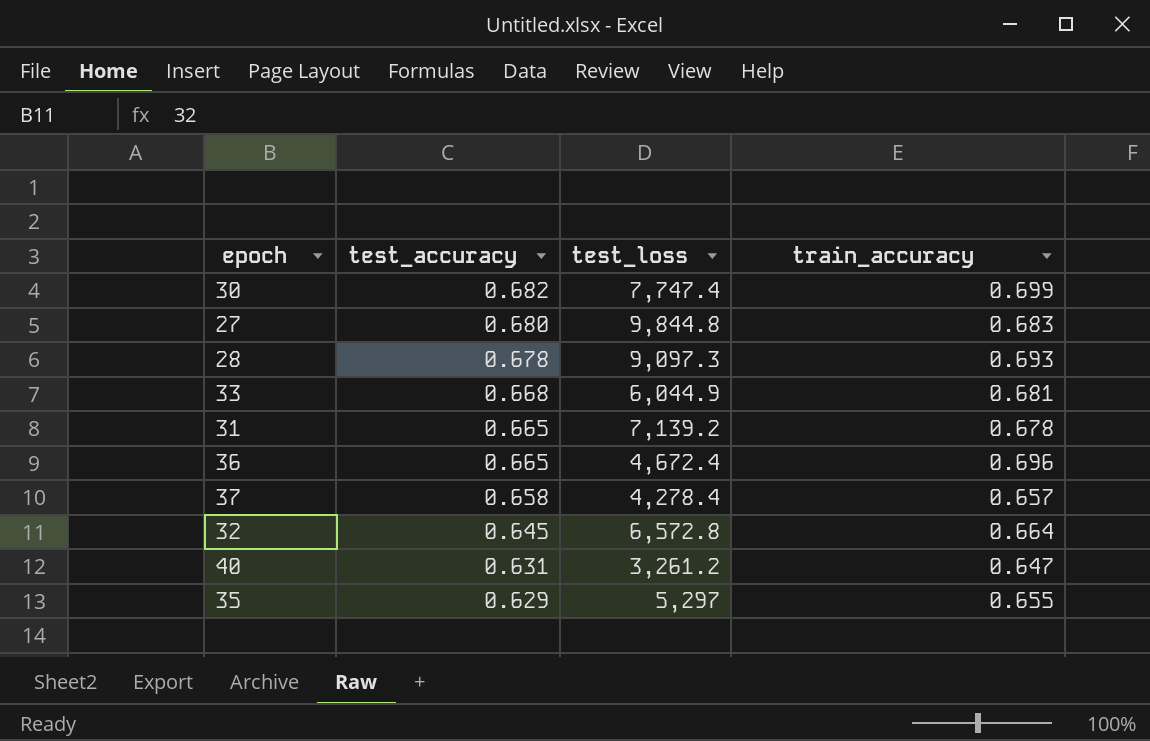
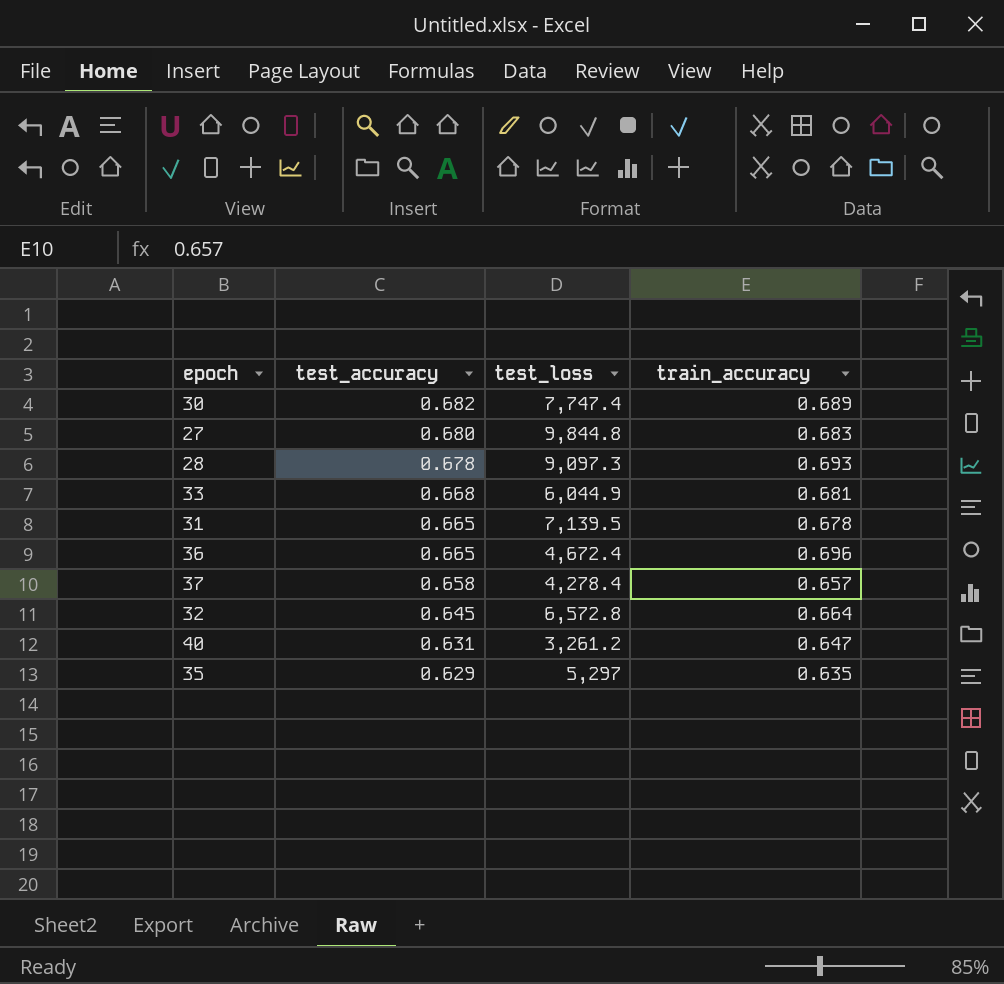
30 | train_accuracy: 0.699 -> 0.689
31 | test_loss: 7,139.2 -> 7,139.5
35 | train_accuracy: 0.655 -> 0.635

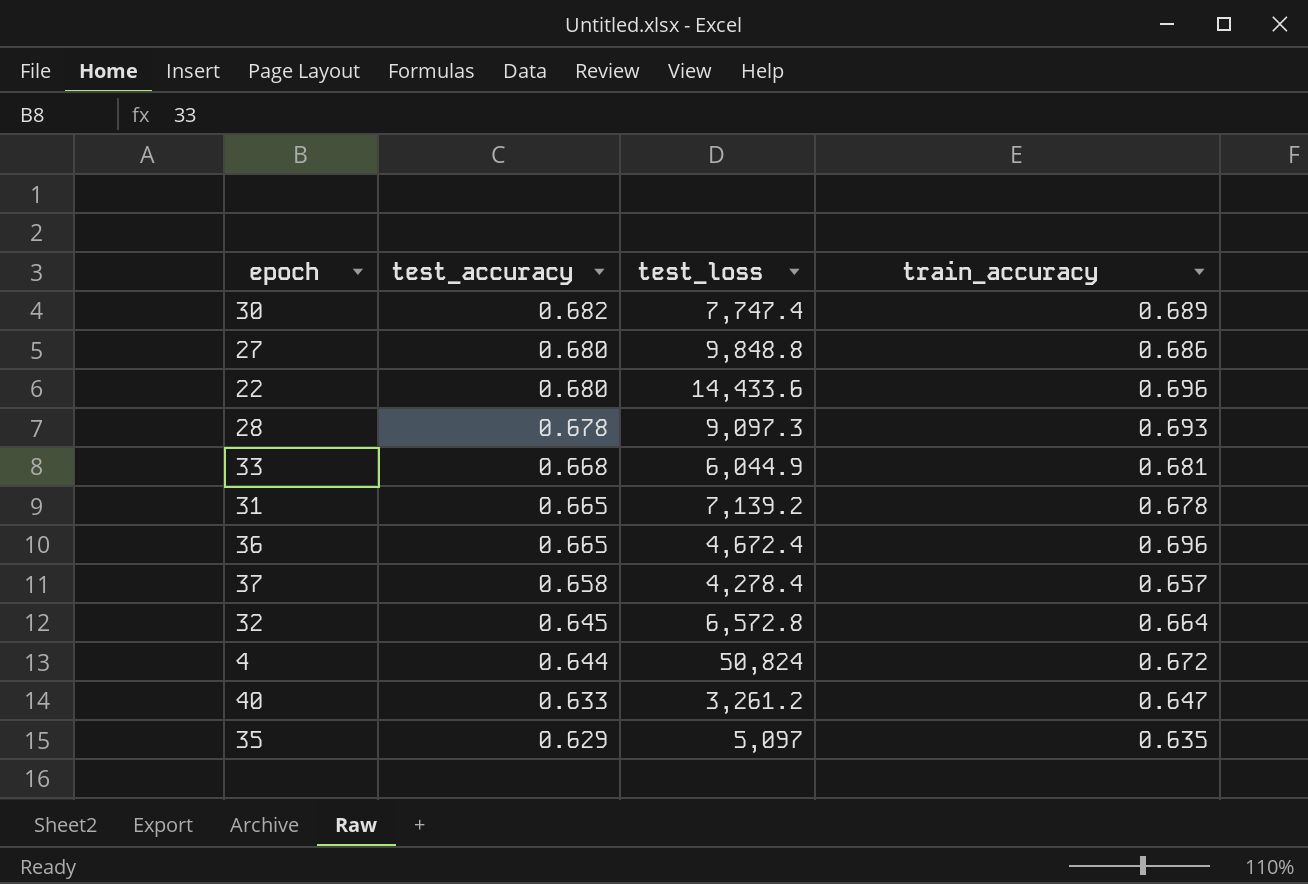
27 | test_loss: 9,844.8 -> 9,848.8
27 | train_accuracy: 0.683 -> 0.686
row 22: none -> 0.680 | 14,433.6 | 0.696
31 | test_loss: 7,139.5 -> 7,139.2
row 4: none -> 0.644 | 50,824 | 0.672
40 | test_accuracy: 0.631 -> 0.633
35 | test_loss: 5,297 -> 5,097

